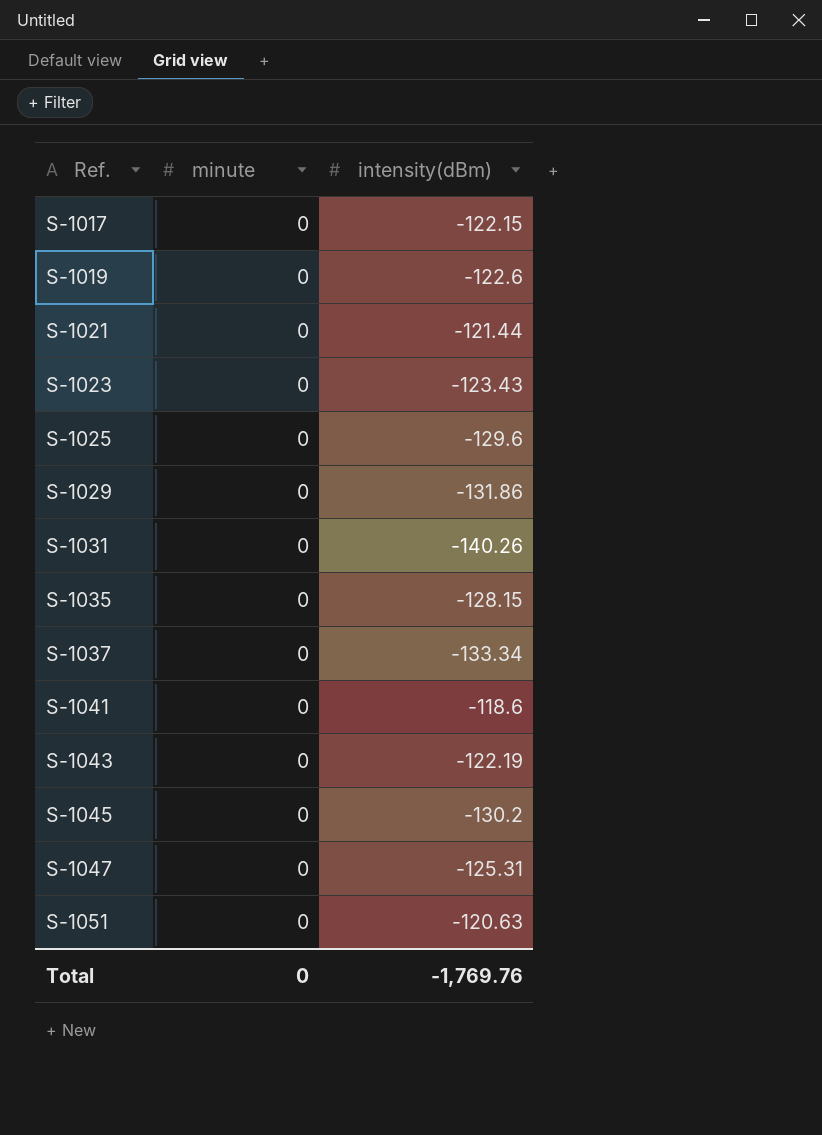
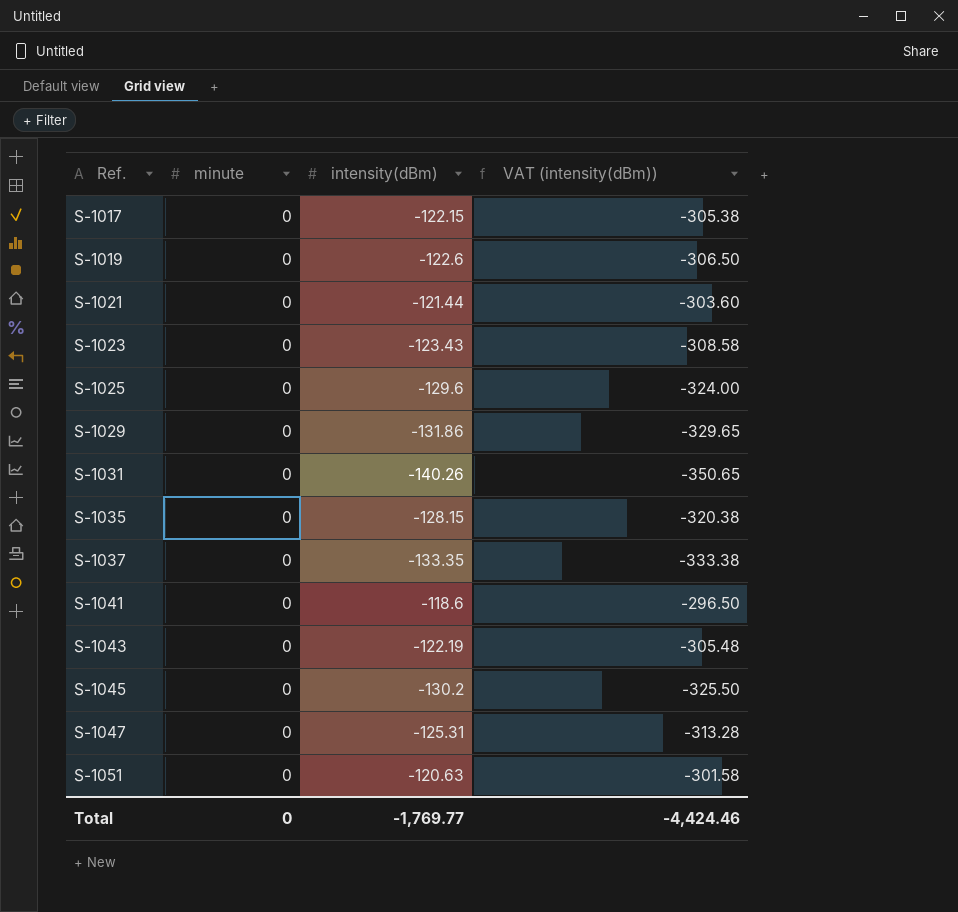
column VAT (intensity(dBm)) | formula: none -> [intensity(dBm)] * 2.5
S-1037 | intensity(dBm): -133.34 -> -133.35
Total | intensity(dBm): -1,769.76 -> -1,769.77

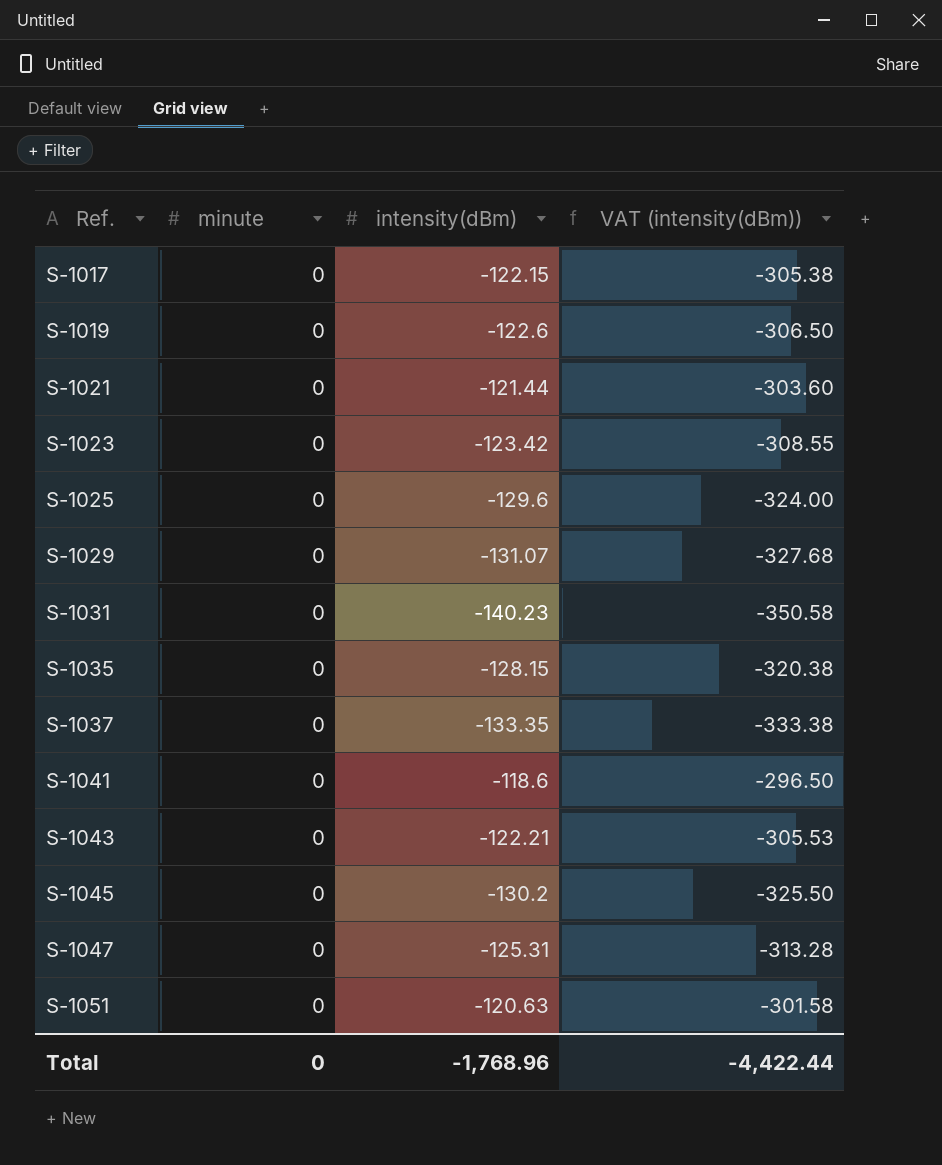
S-1023 | intensity(dBm): -123.43 -> -123.42
S-1023 | VAT (intensity(dBm)): -308.58 -> -308.55
S-1029 | intensity(dBm): -131.86 -> -131.07
S-1029 | VAT (intensity(dBm)): -329.65 -> -327.68
S-1031 | intensity(dBm): -140.26 -> -140.23
S-1031 | VAT (intensity(dBm)): -350.65 -> -350.58
S-1043 | intensity(dBm): -122.19 -> -122.21
S-1043 | VAT (intensity(dBm)): -305.48 -> -305.53
Total | intensity(dBm): -1,769.77 -> -1,768.96
Total | VAT (intensity(dBm)): -4,424.46 -> -4,422.44

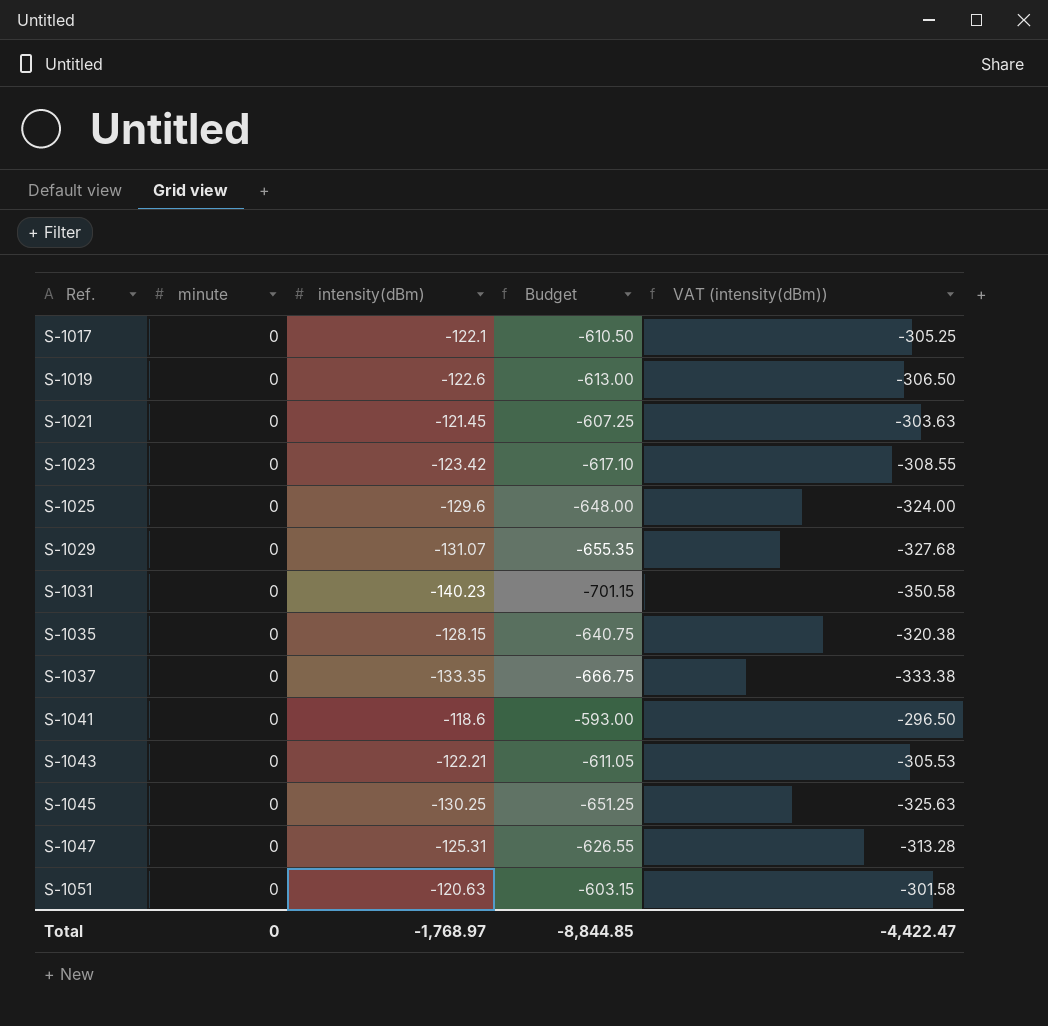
column Budget | formula: none -> [intensity(dBm)] * 5
S-1017 | intensity(dBm): -122.15 -> -122.1
S-1017 | VAT (intensity(dBm)): -305.38 -> -305.25
S-1021 | intensity(dBm): -121.44 -> -121.45
S-1021 | VAT (intensity(dBm)): -303.60 -> -303.63
S-1045 | intensity(dBm): -130.2 -> -130.25
S-1045 | VAT (intensity(dBm)): -325.50 -> -325.63
Total | intensity(dBm): -1,768.96 -> -1,768.97
Total | VAT (intensity(dBm)): -4,422.44 -> -4,422.47

